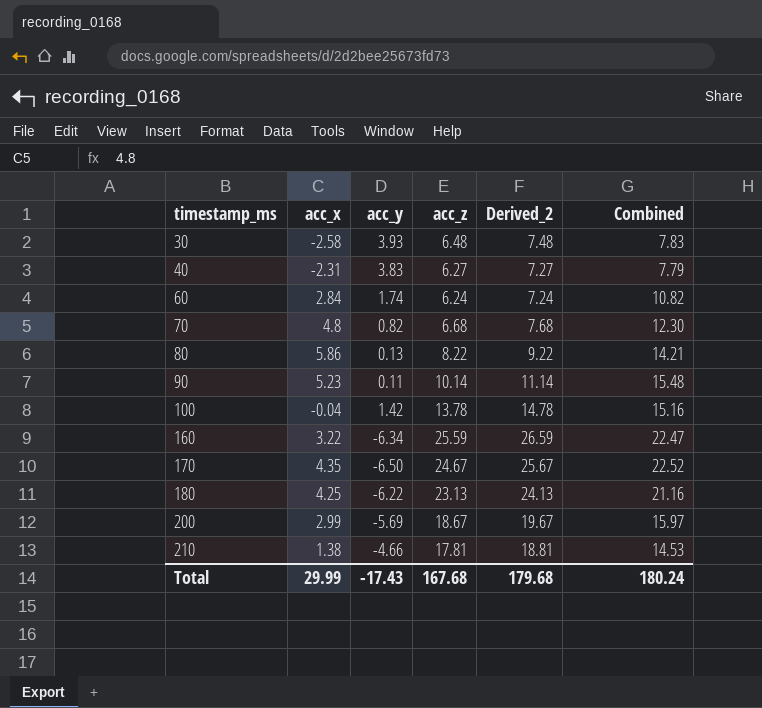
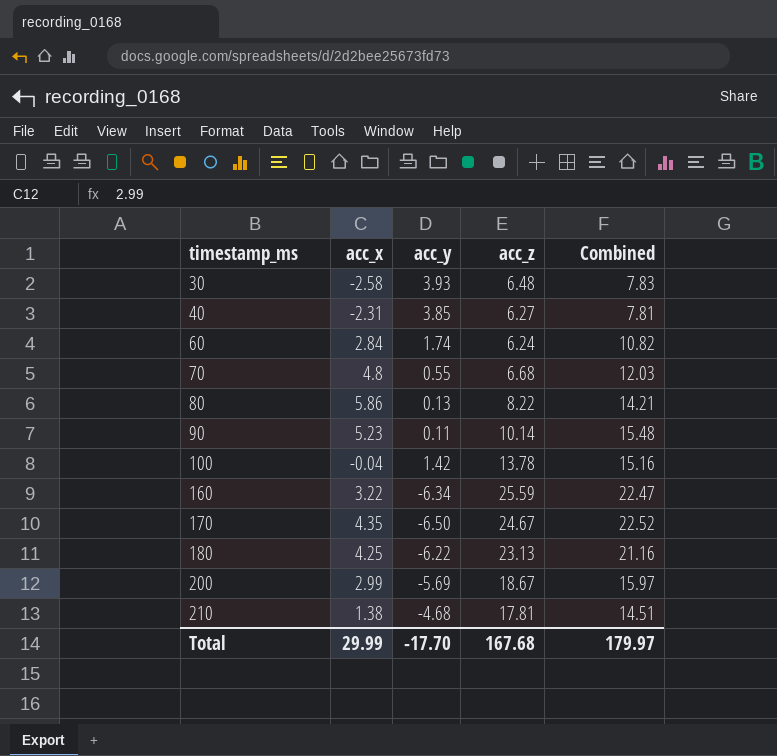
column Derived_2 | formula: [acc_z] + 1 -> none
40 | acc_y: 3.83 -> 3.85
40 | Combined: 7.79 -> 7.81
70 | acc_y: 0.82 -> 0.55
70 | Combined: 12.30 -> 12.03
210 | acc_y: -4.66 -> -4.68
210 | Combined: 14.53 -> 14.51
Total | acc_y: -17.43 -> -17.70
Total | Combined: 180.24 -> 179.97

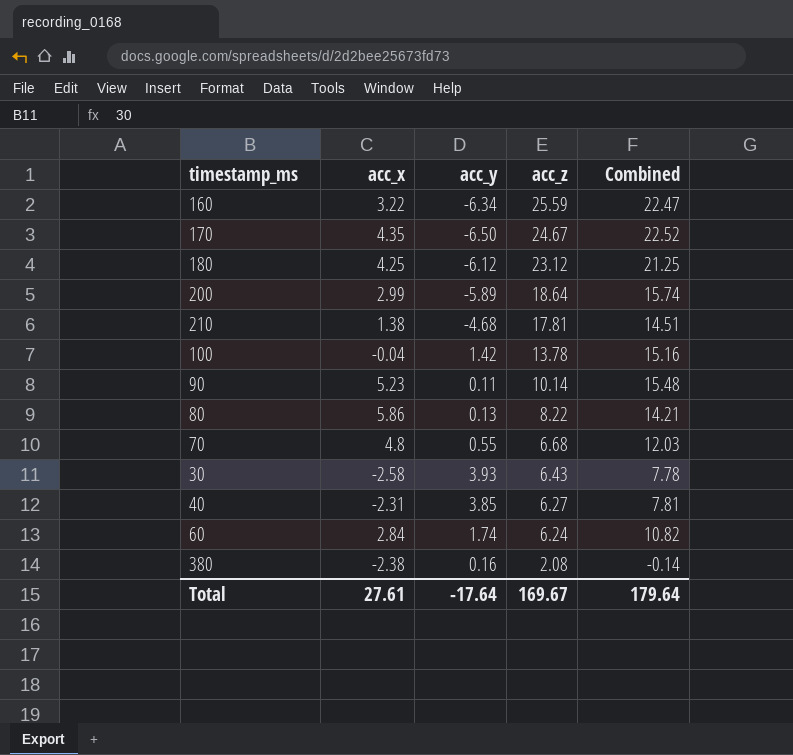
row order: timestamp_ms ascending -> acc_z descending
180 | acc_y: -6.22 -> -6.12
180 | acc_z: 23.13 -> 23.12
180 | Combined: 21.16 -> 21.25
200 | acc_y: -5.69 -> -5.89
200 | acc_z: 18.67 -> 18.64
200 | Combined: 15.97 -> 15.74
30 | acc_z: 6.48 -> 6.43
30 | Combined: 7.83 -> 7.78
row 380: none -> -2.38 | 0.16 | 2.08 | -0.14
Total | acc_x: 29.99 -> 27.61
Total | acc_y: -17.70 -> -17.64
Total | acc_z: 167.68 -> 169.67
Total | Combined: 179.97 -> 179.64

